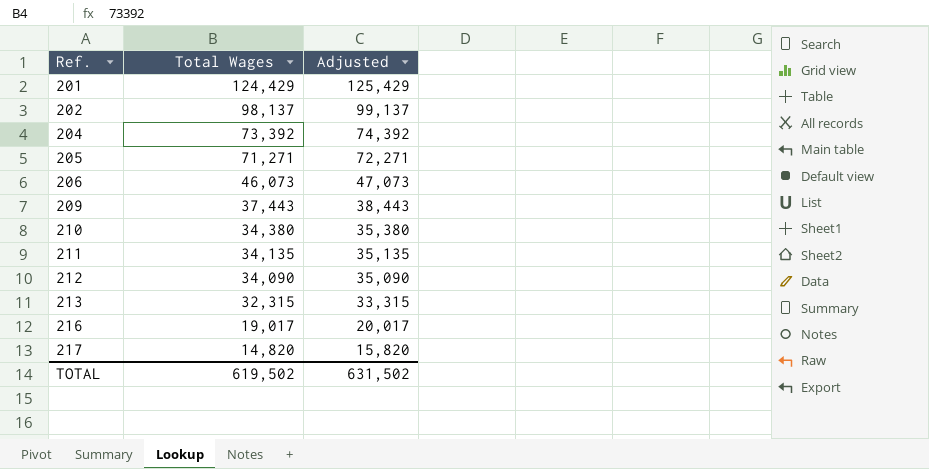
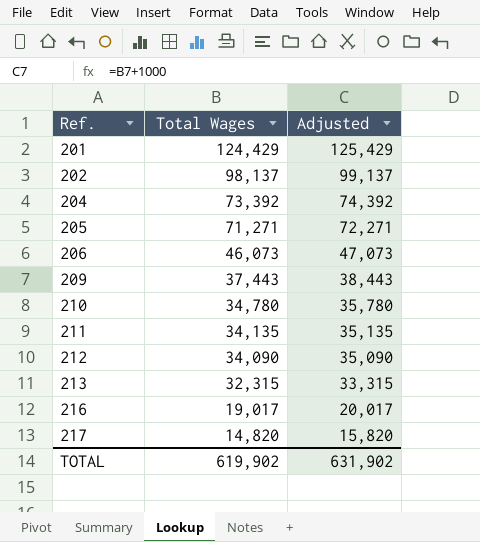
210 | Total Wages: 34,380 -> 34,780
210 | Adjusted: 35,380 -> 35,780
TOTAL | Total Wages: 619,502 -> 619,902
TOTAL | Adjusted: 631,502 -> 631,902

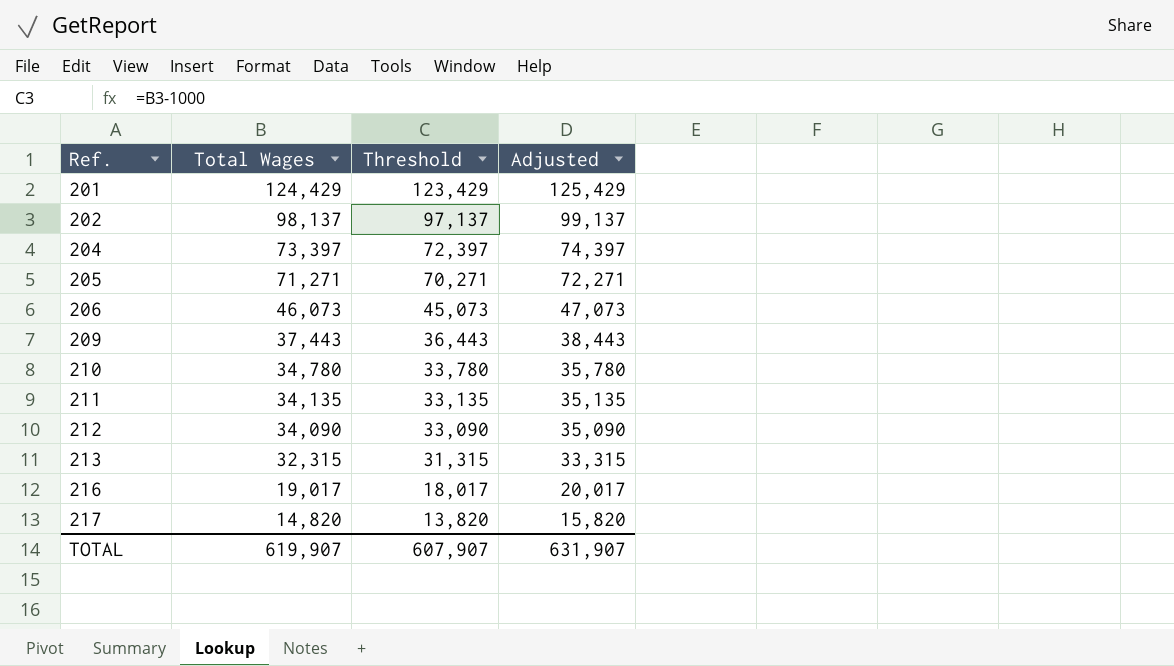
column Threshold | formula: none -> [Total Wages] - 1000
204 | Total Wages: 73,392 -> 73,397
204 | Adjusted: 74,392 -> 74,397
TOTAL | Total Wages: 619,902 -> 619,907
TOTAL | Adjusted: 631,902 -> 631,907

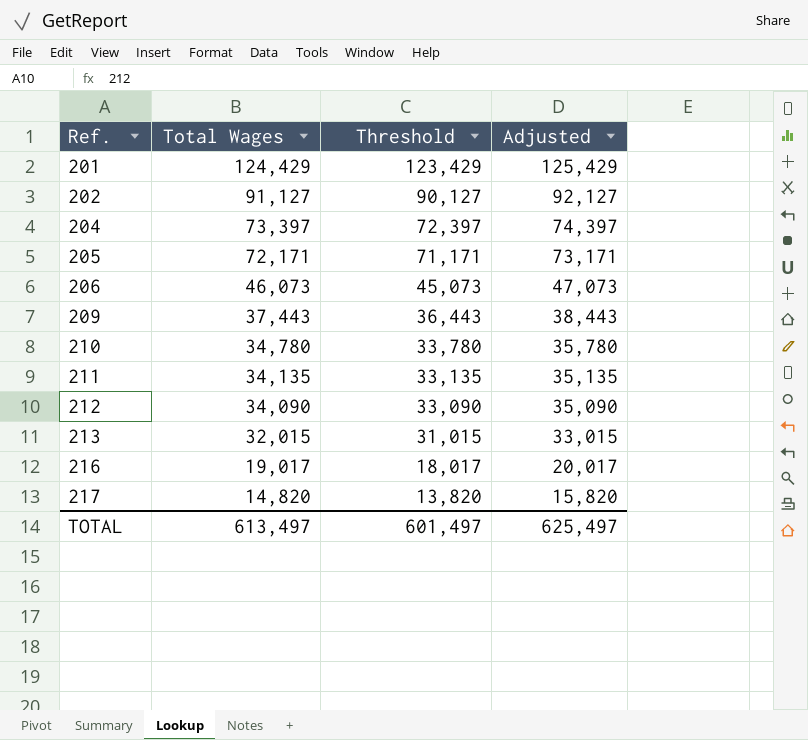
202 | Total Wages: 98,137 -> 91,127
202 | Threshold: 97,137 -> 90,127
202 | Adjusted: 99,137 -> 92,127
205 | Total Wages: 71,271 -> 72,171
205 | Threshold: 70,271 -> 71,171
205 | Adjusted: 72,271 -> 73,171
213 | Total Wages: 32,315 -> 32,015
213 | Threshold: 31,315 -> 31,015
213 | Adjusted: 33,315 -> 33,015
TOTAL | Total Wages: 619,907 -> 613,497
TOTAL | Threshold: 607,907 -> 601,497
TOTAL | Adjusted: 631,907 -> 625,497

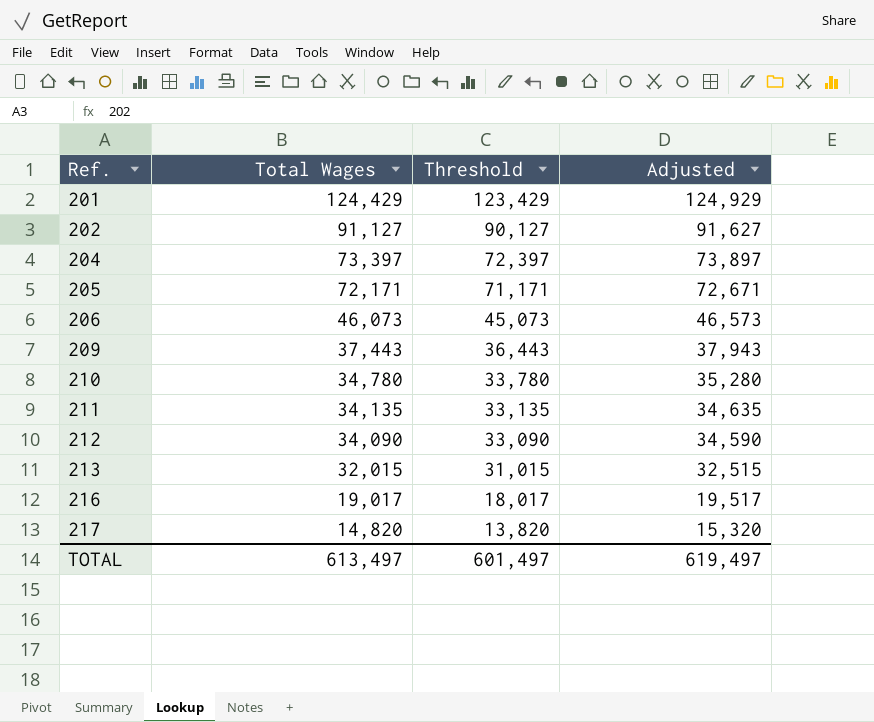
column Adjusted | formula: [Total Wages] + 1000 -> [Total Wages] + 500
TOTAL | Adjusted: 625,497 -> 619,497

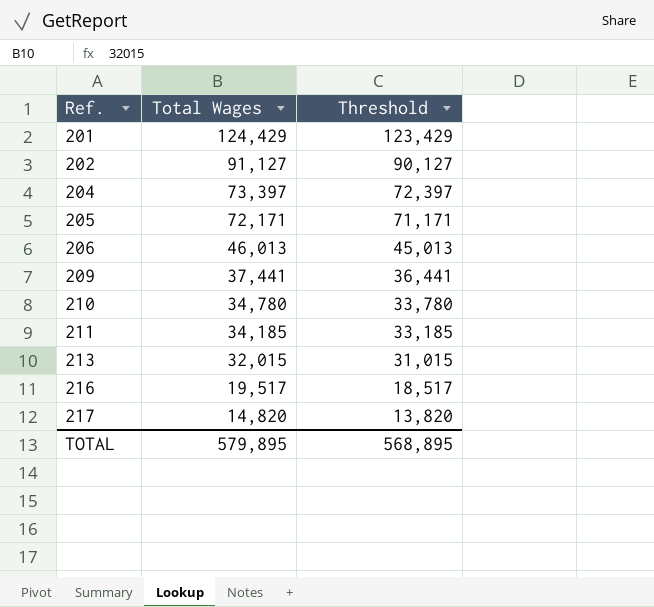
column Adjusted | formula: [Total Wages] + 500 -> none
row 212: 34,090 | 33,090 | 34,590 -> none
206 | Total Wages: 46,073 -> 46,013
206 | Threshold: 45,073 -> 45,013
209 | Total Wages: 37,443 -> 37,441
209 | Threshold: 36,443 -> 36,441
211 | Total Wages: 34,135 -> 34,185
211 | Threshold: 33,135 -> 33,185
216 | Total Wages: 19,017 -> 19,517
216 | Threshold: 18,017 -> 18,517
TOTAL | Total Wages: 613,497 -> 579,895
TOTAL | Threshold: 601,497 -> 568,895

